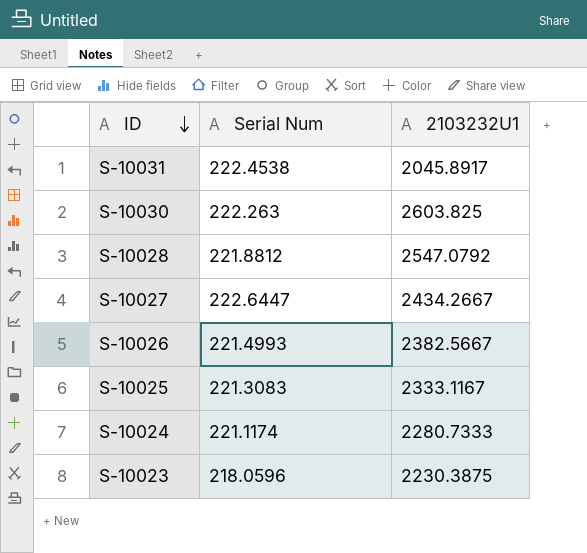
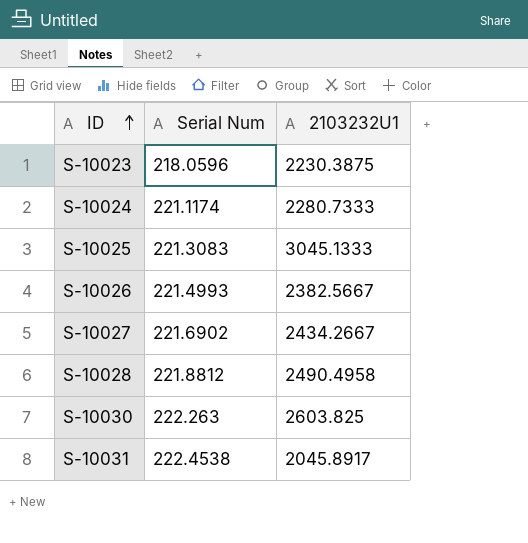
row order: ID descending -> ID ascending
S-10025 | 2103232U1: 2333.1167 -> 3045.1333
S-10027 | Serial Num: 222.6447 -> 221.6902
S-10028 | 2103232U1: 2547.0792 -> 2490.4958

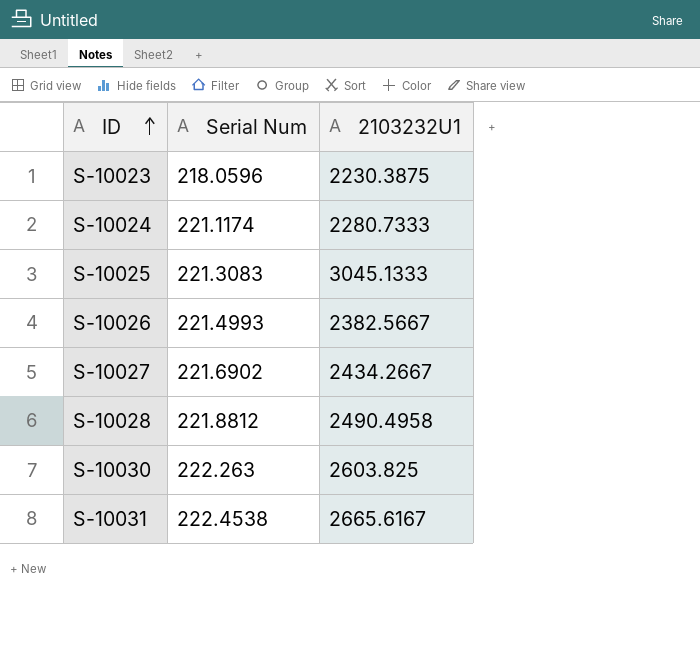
S-10031 | 2103232U1: 2045.8917 -> 2665.6167

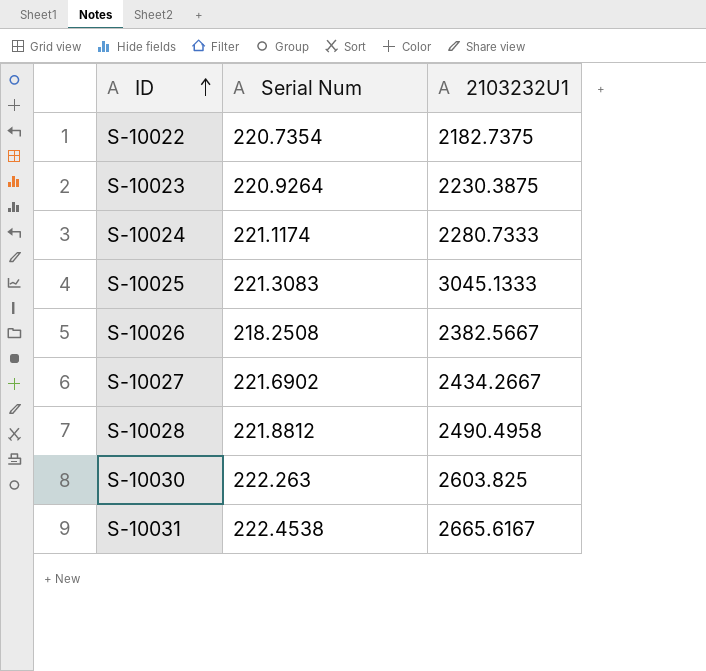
row S-10022: none -> 220.7354 | 2182.7375
S-10023 | Serial Num: 218.0596 -> 220.9264
S-10026 | Serial Num: 221.4993 -> 218.2508

